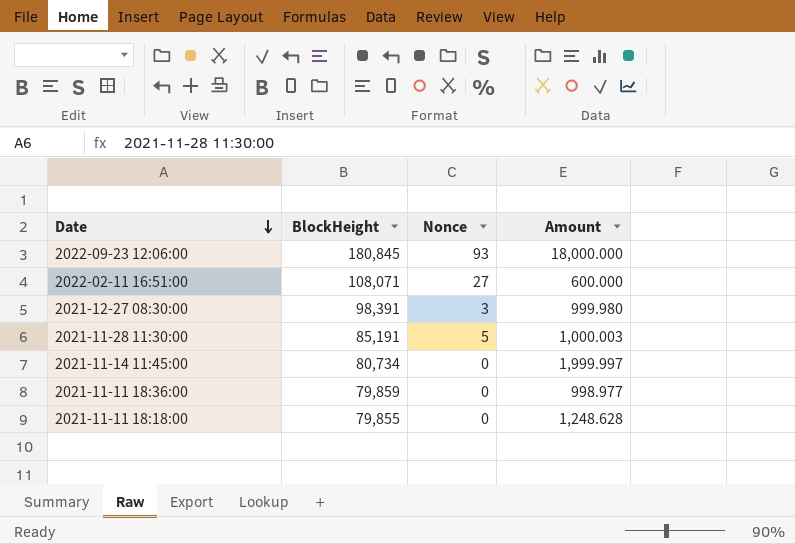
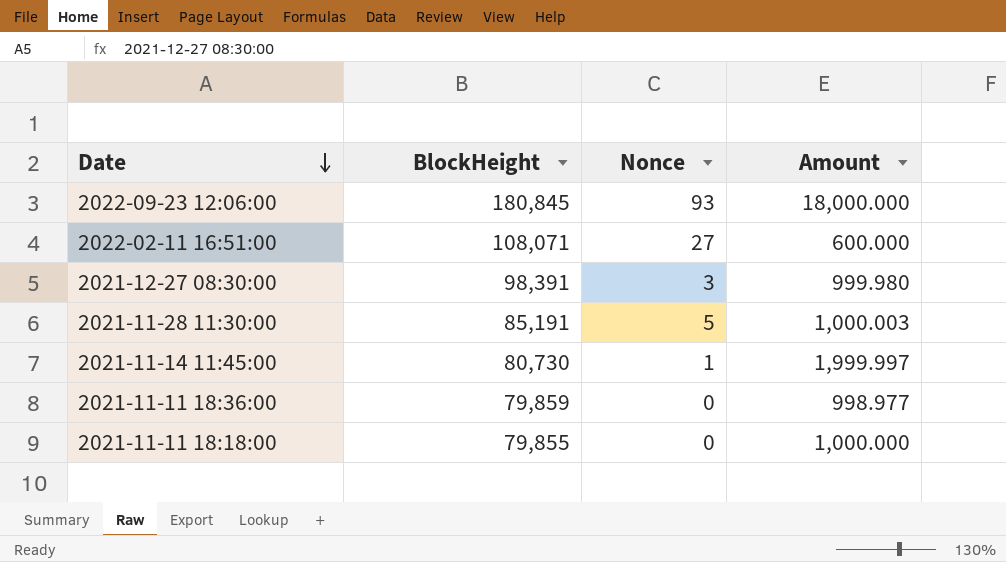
2021-11-14 11:45:00 | BlockHeight: 80,734 -> 80,730
2021-11-14 11:45:00 | Nonce: 0 -> 1
2021-11-11 18:18:00 | Amount: 1,248.628 -> 1,000.000

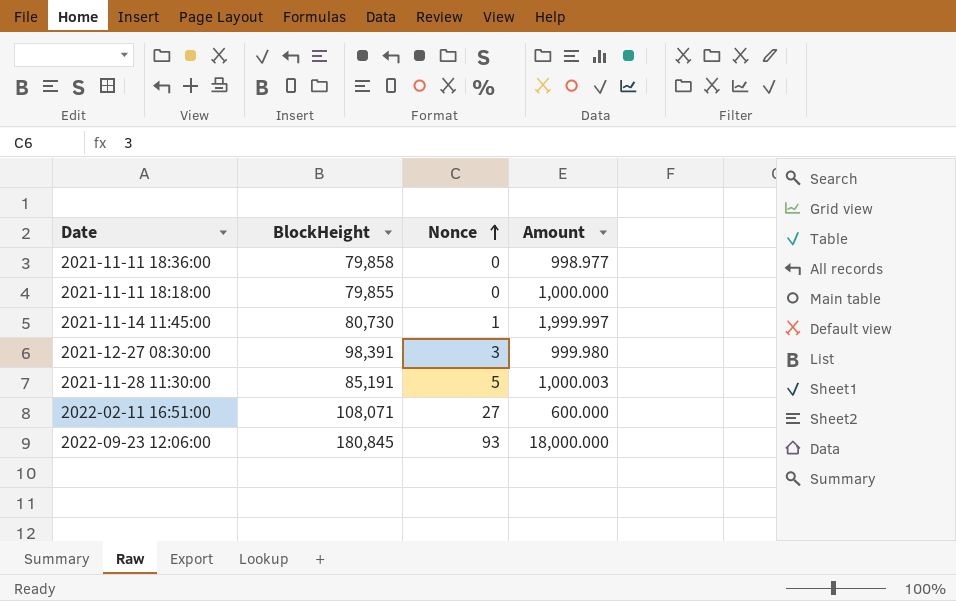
row order: Date descending -> Nonce ascending
2021-11-11 18:36:00 | BlockHeight: 79,859 -> 79,858

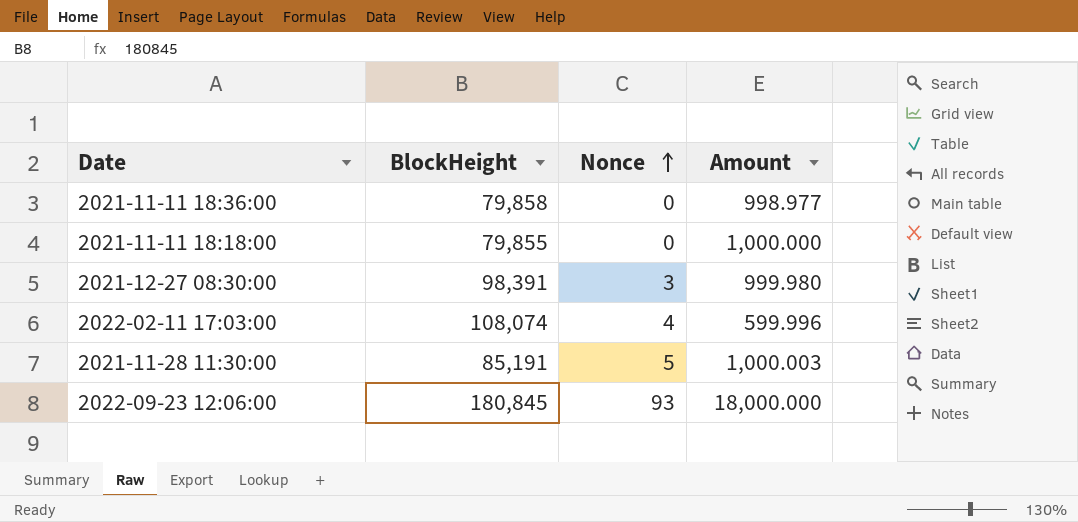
row 2021-11-14 11:45:00: 80,730 | 1 | 1,999.997 -> none
row 2022-02-11 16:51:00: 108,071 | 27 | 600.000 -> none
row 2022-02-11 17:03:00: none -> 108,074 | 4 | 599.996

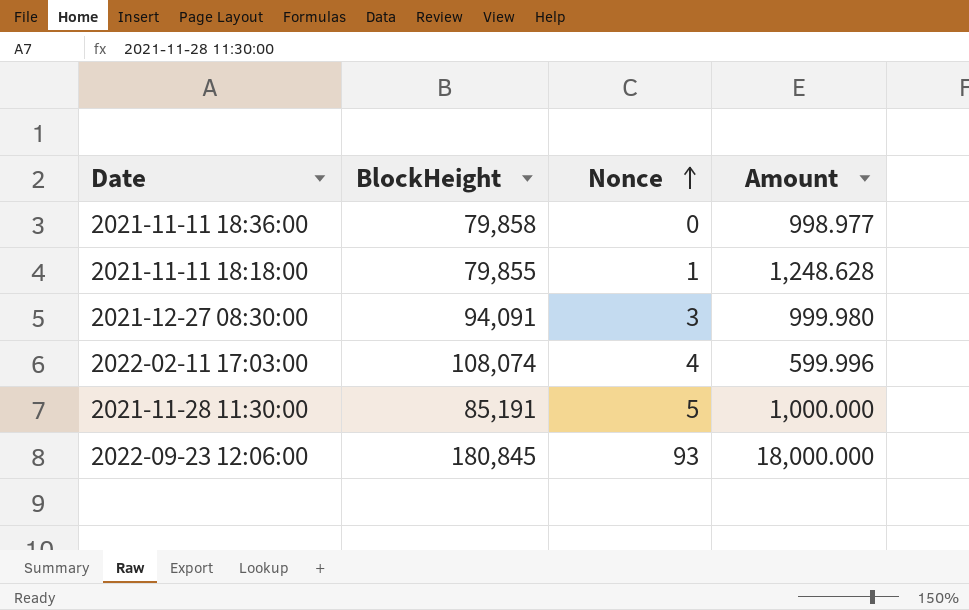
2021-11-11 18:18:00 | Nonce: 0 -> 1
2021-11-11 18:18:00 | Amount: 1,000.000 -> 1,248.628
2021-12-27 08:30:00 | BlockHeight: 98,391 -> 94,091
2021-11-28 11:30:00 | Amount: 1,000.003 -> 1,000.000

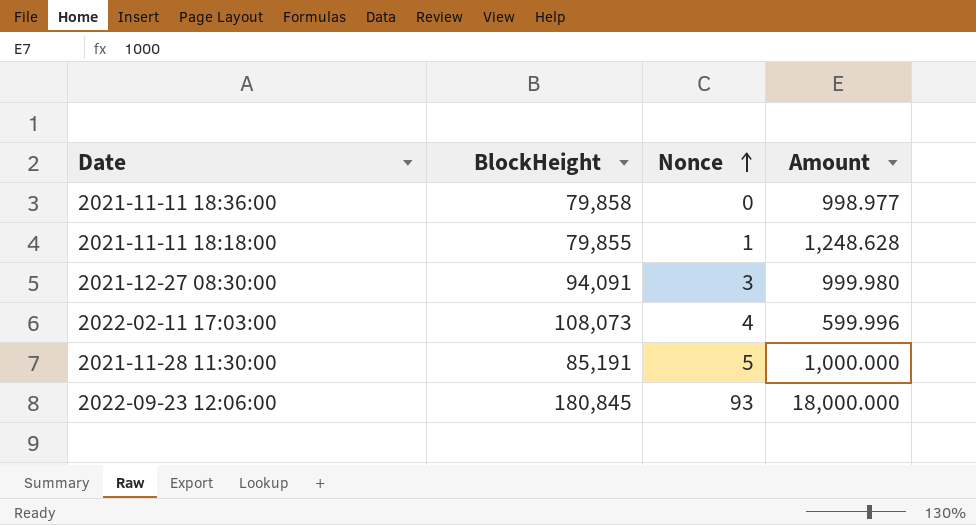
2022-02-11 17:03:00 | BlockHeight: 108,074 -> 108,073

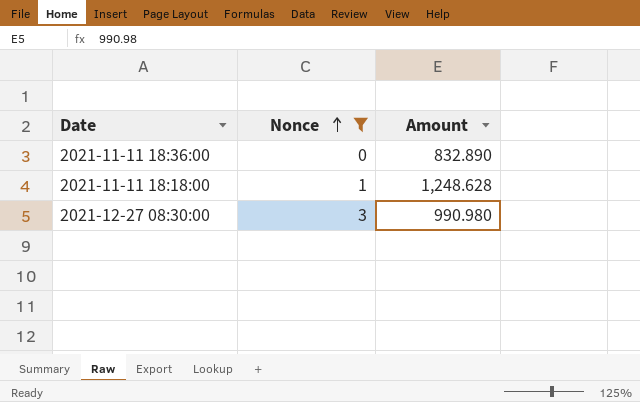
filter: none -> Nonce <= 3
column BlockHeight | position: 2 -> none
2021-11-11 18:36:00 | Amount: 998.977 -> 832.890
2021-12-27 08:30:00 | Amount: 999.980 -> 990.980

